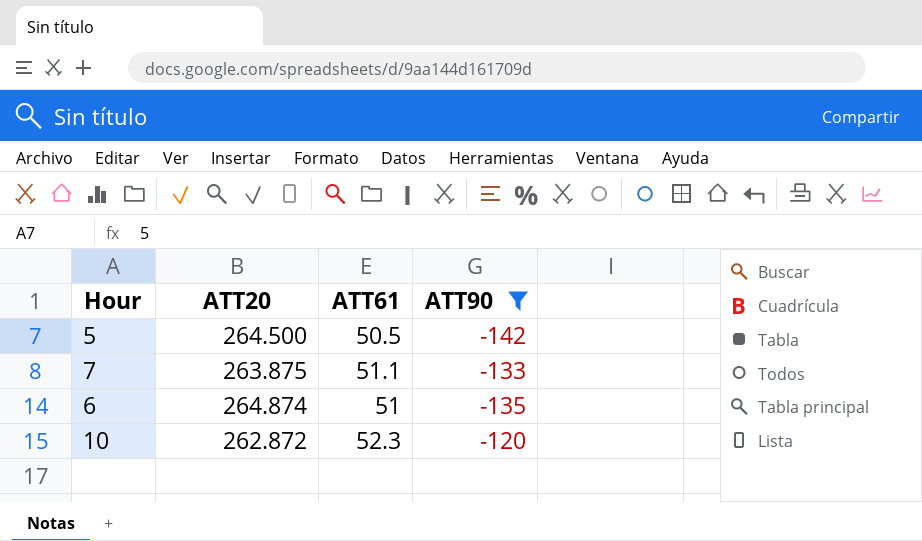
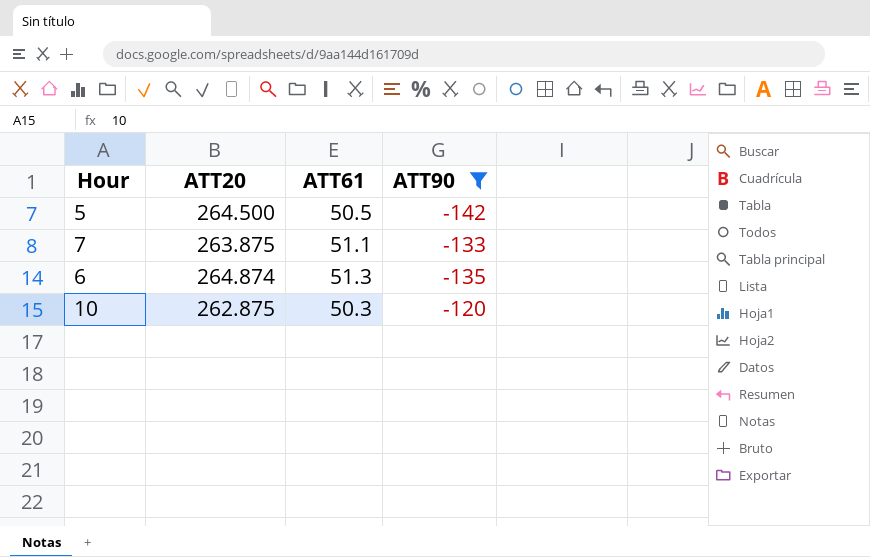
6 | ATT61: 51 -> 51.3
10 | ATT20: 262.872 -> 262.875
10 | ATT61: 52.3 -> 50.3

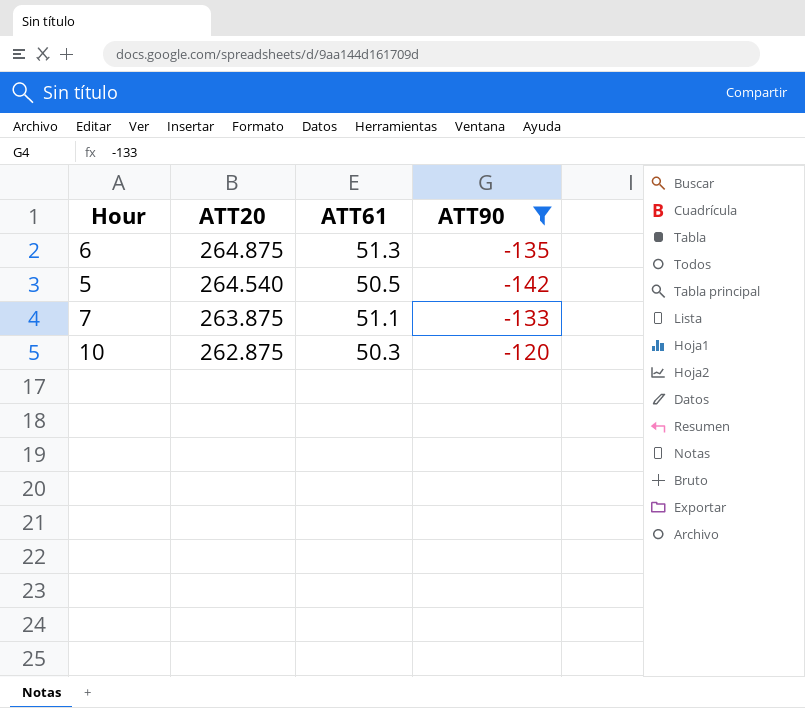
row order: none -> ATT20 descending
6 | ATT20: 264.874 -> 264.875
5 | ATT20: 264.500 -> 264.540

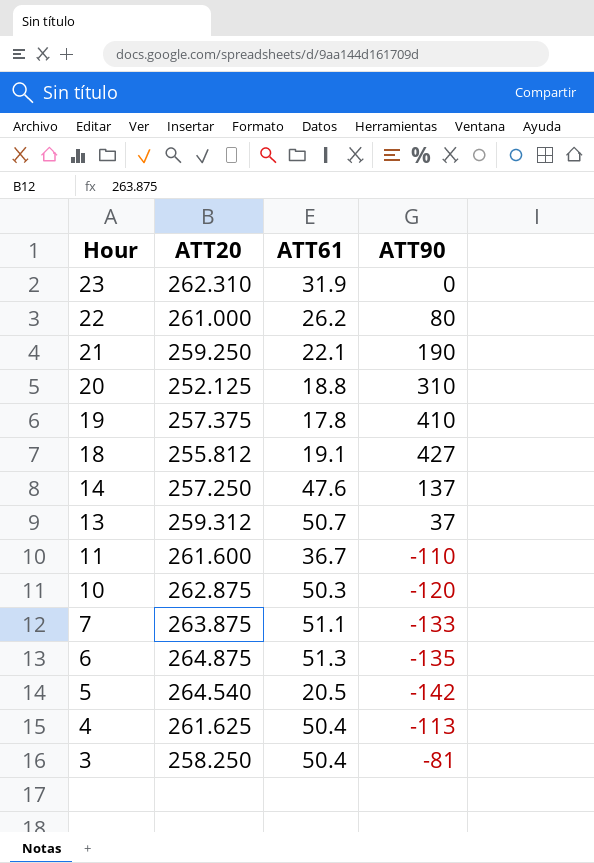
filter: ATT90 <= -120 -> none
row order: ATT20 descending -> Hour descending
5 | ATT61: 50.5 -> 20.5

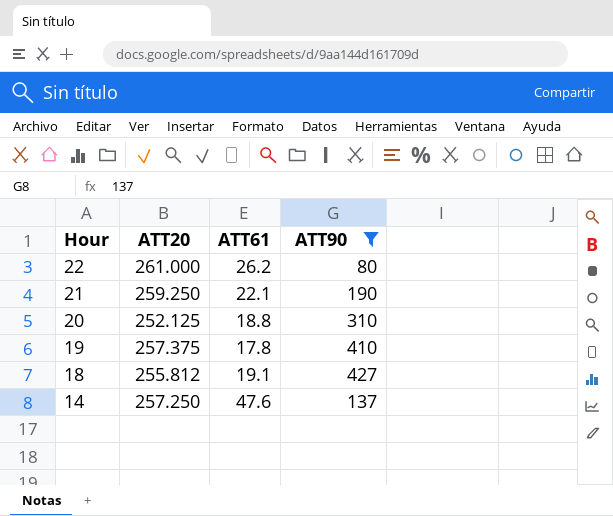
filter: none -> ATT90 >= 80

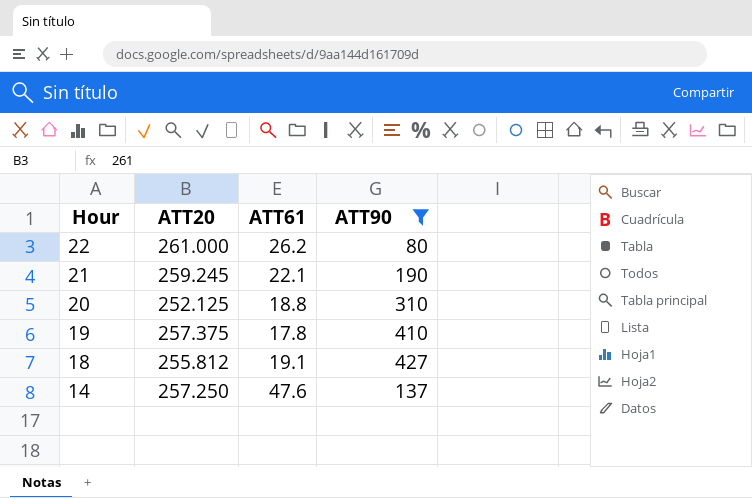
21 | ATT20: 259.250 -> 259.245

